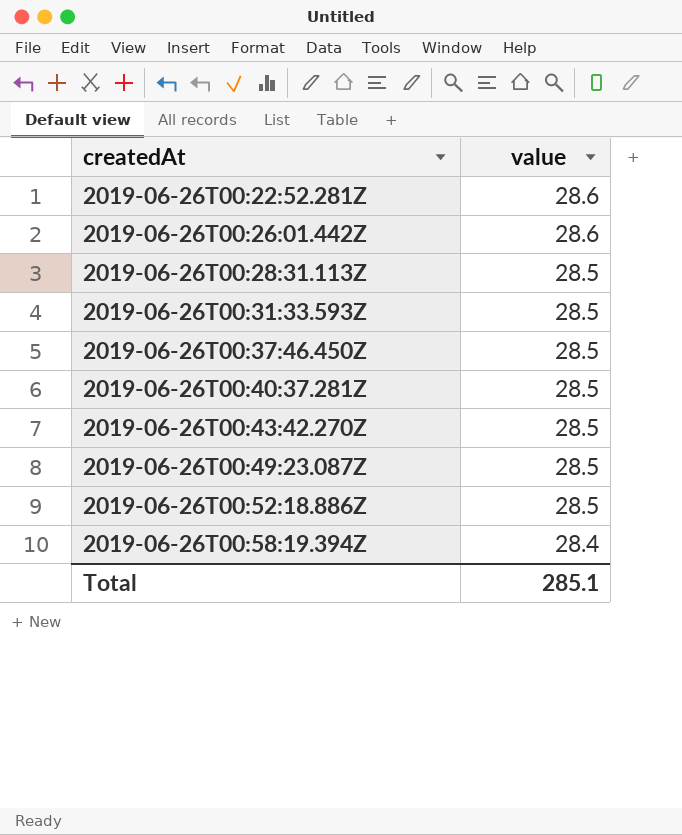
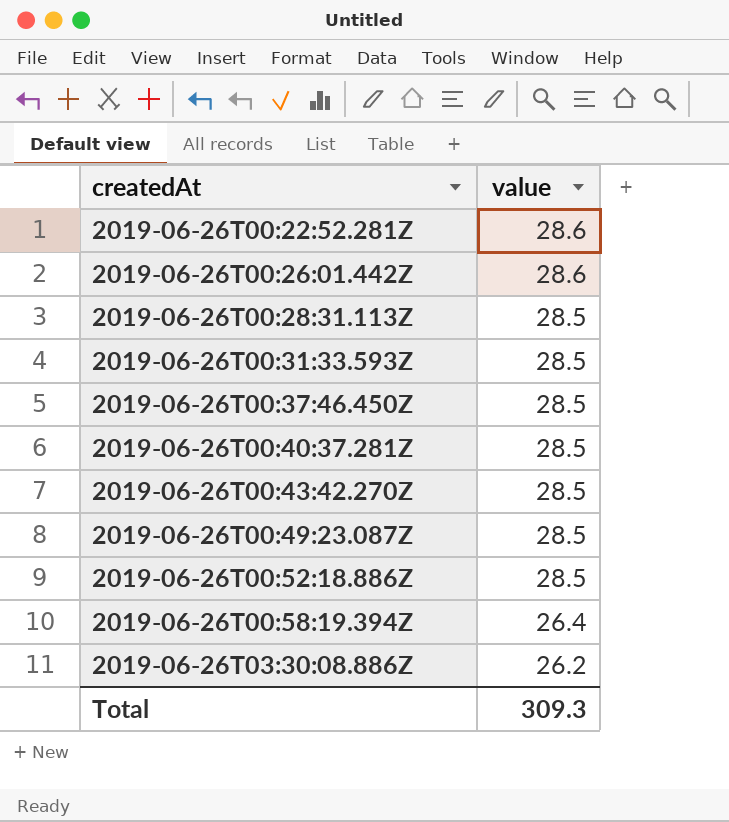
2019-06-26T00:58:19.394Z | value: 28.4 -> 26.4
row 2019-06-26T03:30:08.886Z: none -> 26.2
Total | value: 285.1 -> 309.3

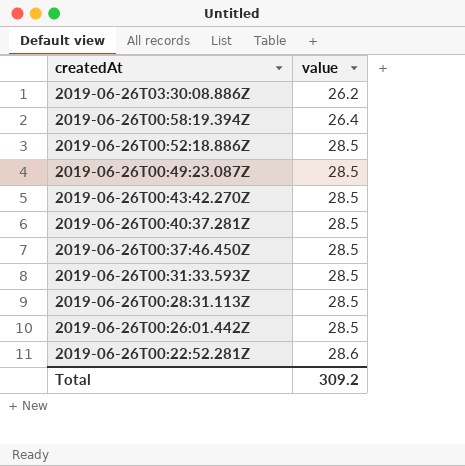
row order: createdAt ascending -> createdAt descending
2019-06-26T00:26:01.442Z | value: 28.6 -> 28.5
Total | value: 309.3 -> 309.2

